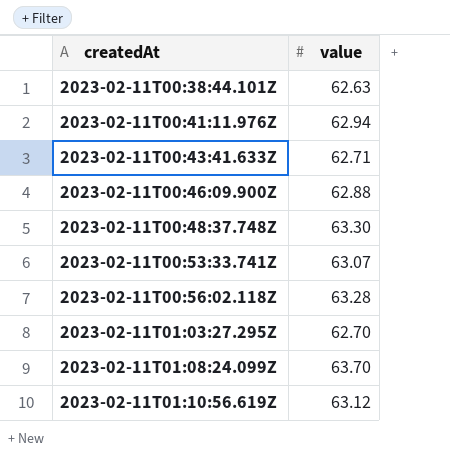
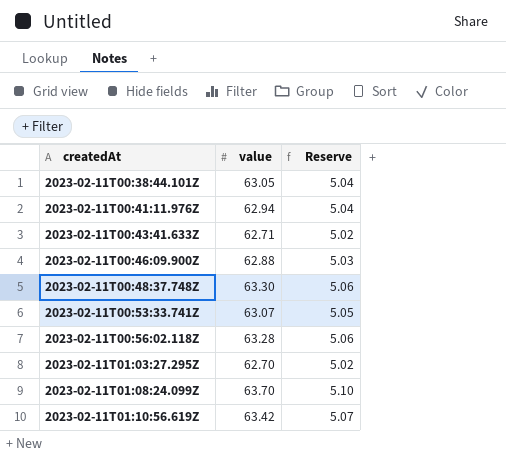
column Reserve | formula: none -> [value] * 0.08
2023-02-11T00:38:44.101Z | value: 62.63 -> 63.05
2023-02-11T01:10:56.619Z | value: 63.12 -> 63.42

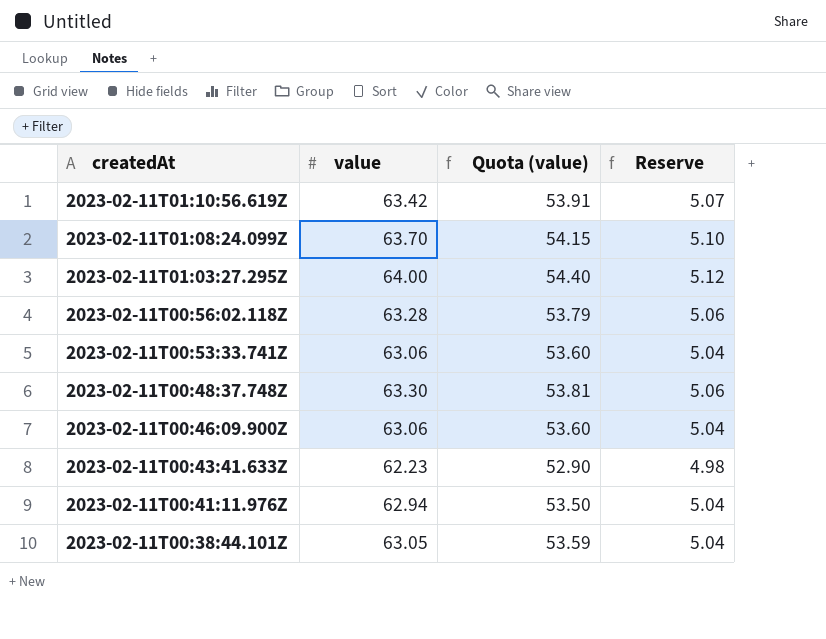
row order: createdAt ascending -> createdAt descending
column Quota (value) | formula: none -> [value] * 0.85
2023-02-11T01:03:27.295Z | value: 62.70 -> 64.00
2023-02-11T01:03:27.295Z | Reserve: 5.02 -> 5.12
2023-02-11T00:53:33.741Z | value: 63.07 -> 63.06
2023-02-11T00:53:33.741Z | Reserve: 5.05 -> 5.04
2023-02-11T00:46:09.900Z | value: 62.88 -> 63.06
2023-02-11T00:46:09.900Z | Reserve: 5.03 -> 5.04
2023-02-11T00:43:41.633Z | value: 62.71 -> 62.23
2023-02-11T00:43:41.633Z | Reserve: 5.02 -> 4.98

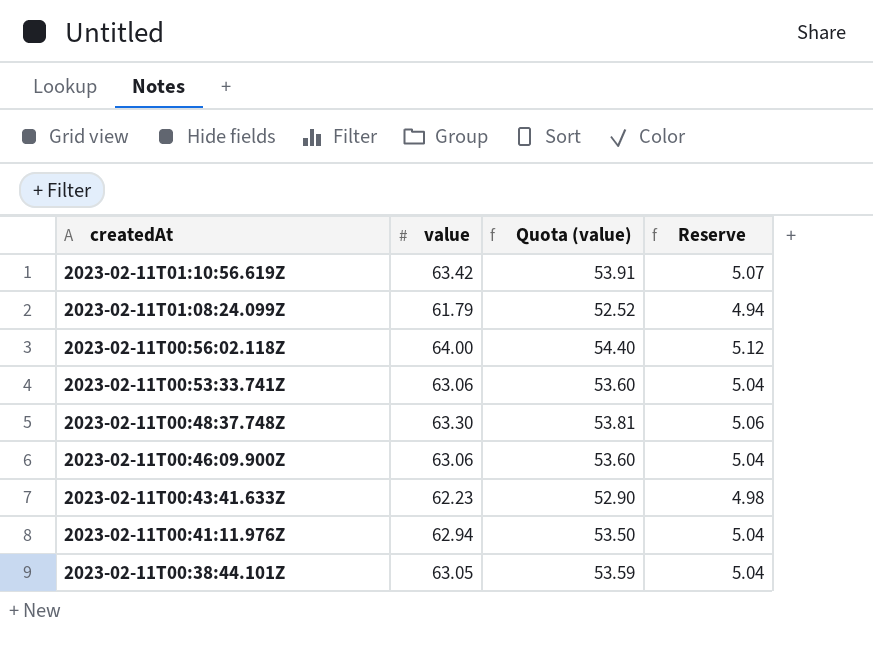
row 2023-02-11T01:03:27.295Z: 64.00 | 54.40 | 5.12 -> none
2023-02-11T01:08:24.099Z | value: 63.70 -> 61.79
2023-02-11T01:08:24.099Z | Quota (value): 54.15 -> 52.52
2023-02-11T01:08:24.099Z | Reserve: 5.10 -> 4.94
2023-02-11T00:56:02.118Z | value: 63.28 -> 64.00
2023-02-11T00:56:02.118Z | Quota (value): 53.79 -> 54.40
2023-02-11T00:56:02.118Z | Reserve: 5.06 -> 5.12

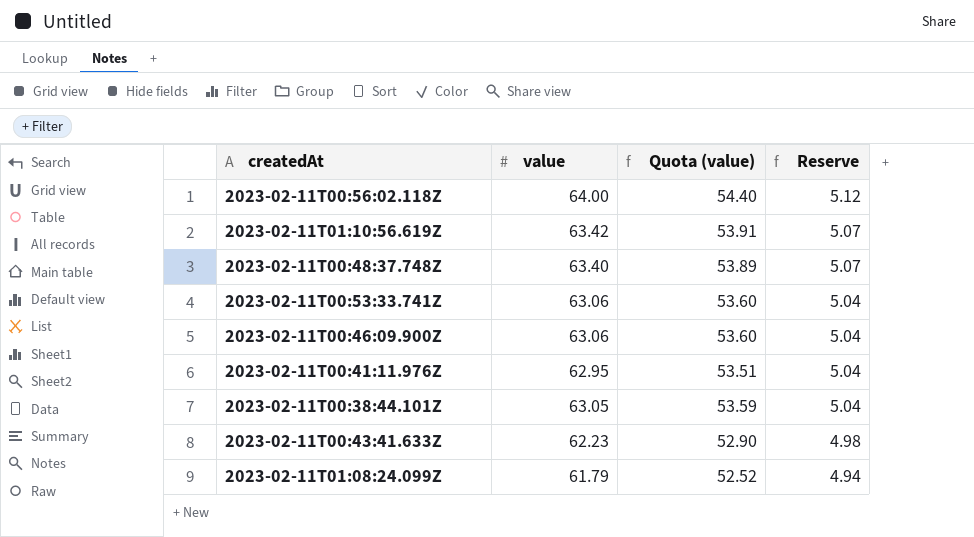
row order: createdAt descending -> Reserve descending
2023-02-11T00:48:37.748Z | value: 63.30 -> 63.40
2023-02-11T00:48:37.748Z | Quota (value): 53.81 -> 53.89
2023-02-11T00:48:37.748Z | Reserve: 5.06 -> 5.07
2023-02-11T00:41:11.976Z | value: 62.94 -> 62.95
2023-02-11T00:41:11.976Z | Quota (value): 53.50 -> 53.51

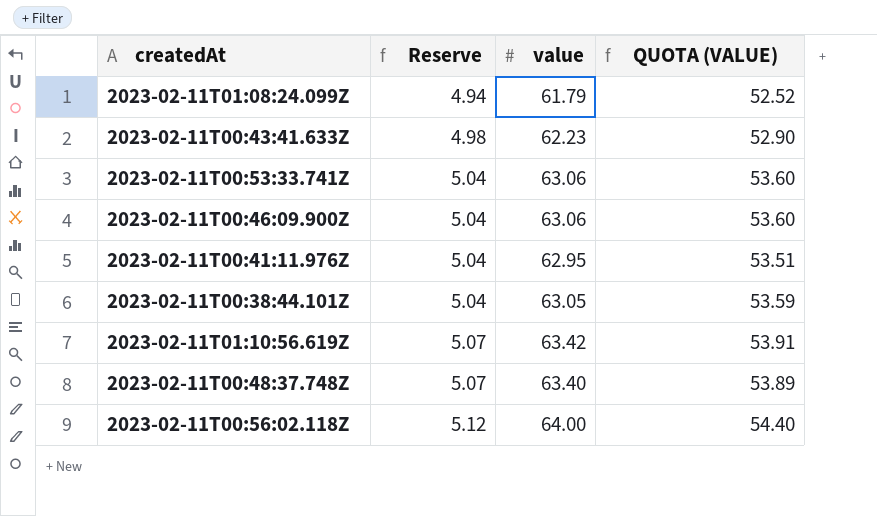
row order: Reserve descending -> Reserve ascending
column Reserve | position: 4 -> 2
column name: Quota (value) -> QUOTA (VALUE)

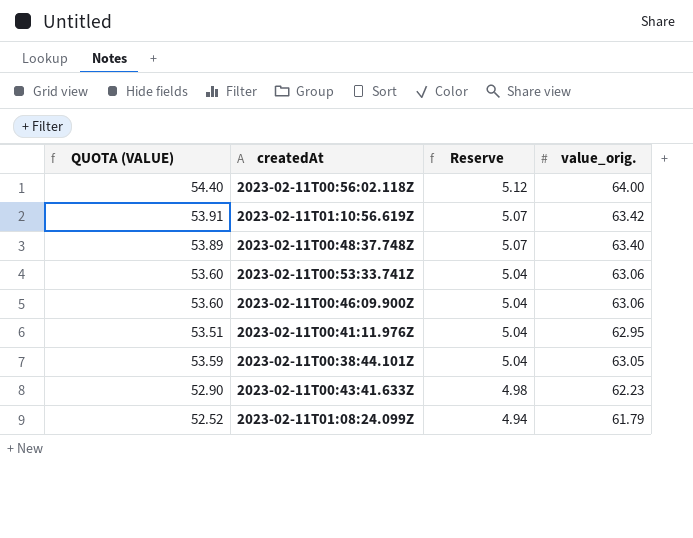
row order: Reserve ascending -> Reserve descending
column QUOTA (VALUE) | position: 4 -> 1
column name: value -> value_orig.

